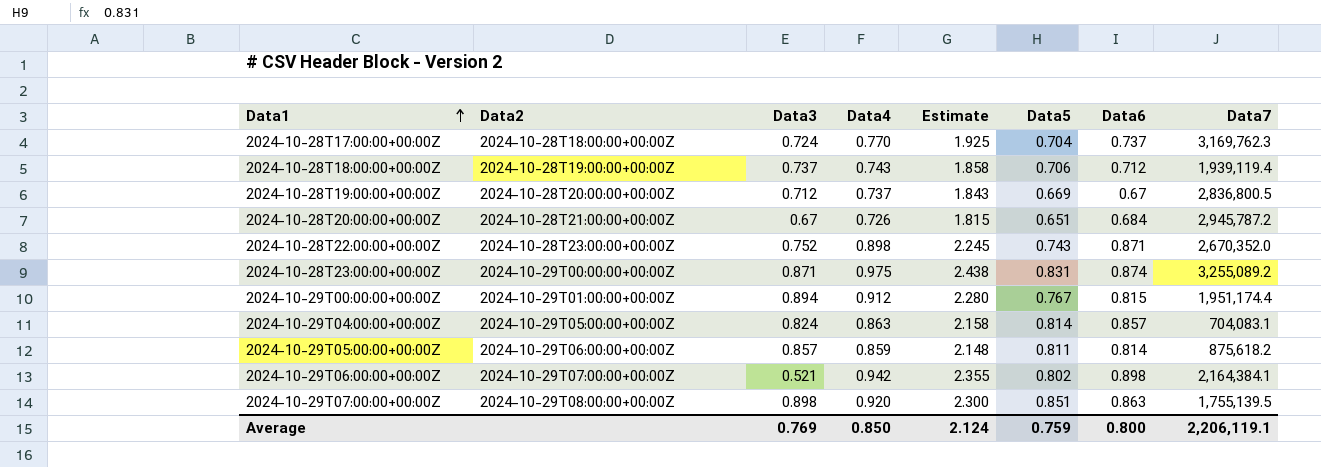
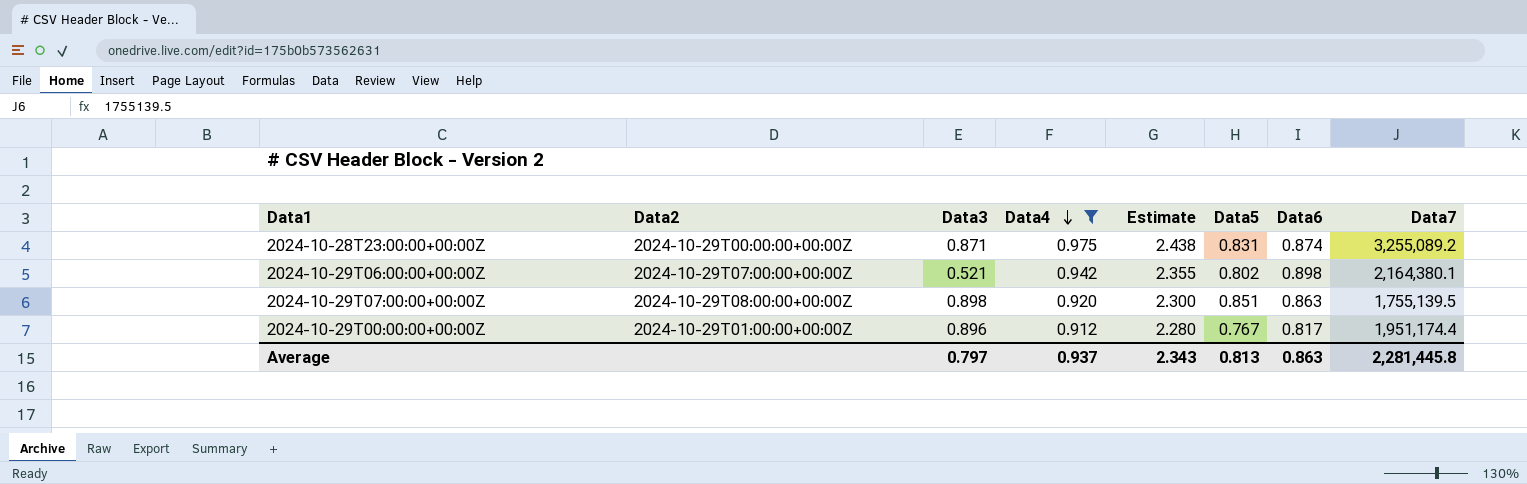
filter: none -> Data4 >= 0.912
row order: Data1 ascending -> Data4 descending
2024-10-29T06:00:00+00:00Z | Data7: 2,164,384.1 -> 2,164,380.1
2024-10-29T00:00:00+00:00Z | Data3: 0.894 -> 0.896
2024-10-29T00:00:00+00:00Z | Data6: 0.815 -> 0.817
Average | Data3: 0.769 -> 0.797
Average | Data4: 0.850 -> 0.937
Average | Estimate: 2.124 -> 2.343
Average | Data5: 0.759 -> 0.813
Average | Data6: 0.800 -> 0.863
Average | Data7: 2,206,119.1 -> 2,281,445.8

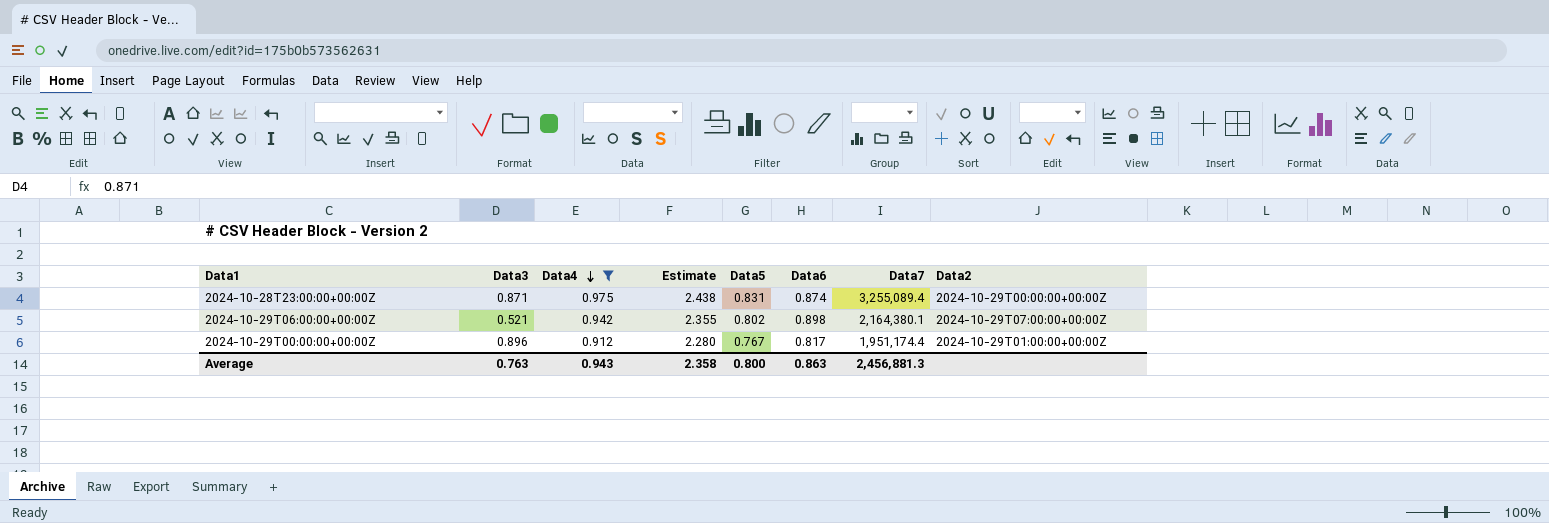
column Data2 | position: 2 -> 8
row 2024-10-29T07:00:00+00:00Z: 2024-10-29T08:00:00+00:00Z | 0.898 | 0.920 | 2.300 | 0.851 | 0.863 | 1,755,139.5 -> none
2024-10-28T23:00:00+00:00Z | Data7: 3,255,089.2 -> 3,255,089.4
Average | Data3: 0.797 -> 0.763
Average | Data4: 0.937 -> 0.943
Average | Estimate: 2.343 -> 2.358
Average | Data5: 0.813 -> 0.800
Average | Data7: 2,281,445.8 -> 2,456,881.3

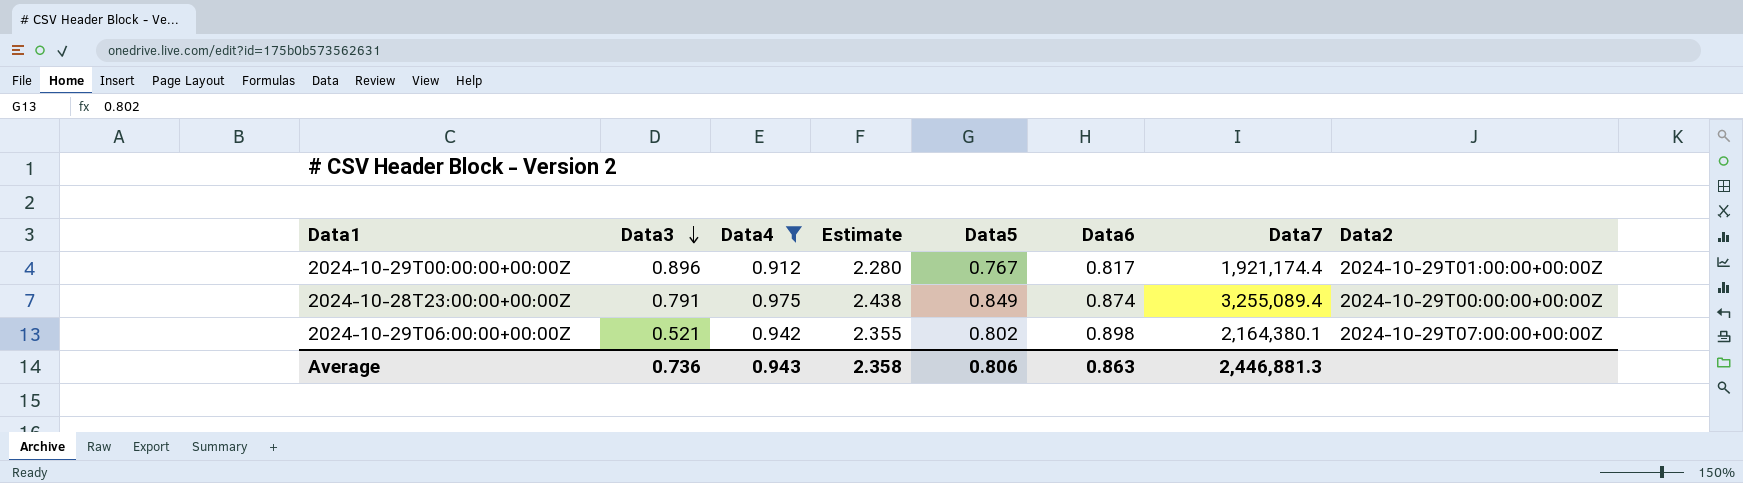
row order: Data4 descending -> Data3 descending
2024-10-29T00:00:00+00:00Z | Data7: 1,951,174.4 -> 1,921,174.4
2024-10-28T23:00:00+00:00Z | Data3: 0.871 -> 0.791
2024-10-28T23:00:00+00:00Z | Data5: 0.831 -> 0.849
Average | Data3: 0.763 -> 0.736
Average | Data5: 0.800 -> 0.806
Average | Data7: 2,456,881.3 -> 2,446,881.3

